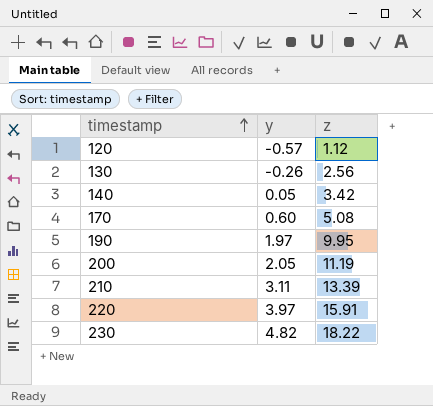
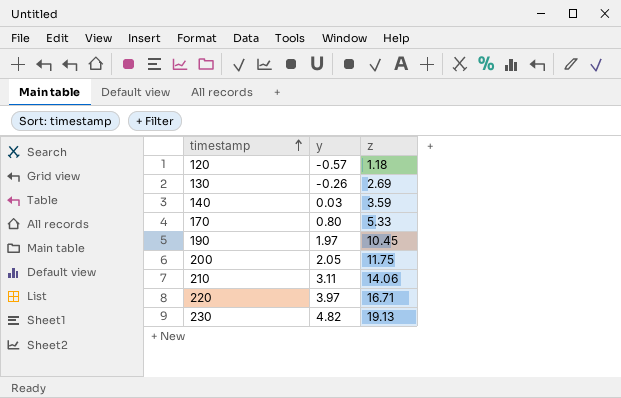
120 | z: 1.12 -> 1.18
130 | z: 2.56 -> 2.69
140 | y: 0.05 -> 0.03
140 | z: 3.42 -> 3.59
170 | y: 0.60 -> 0.80
170 | z: 5.08 -> 5.33
190 | z: 9.95 -> 10.45
200 | z: 11.19 -> 11.75
210 | z: 13.39 -> 14.06
220 | z: 15.91 -> 16.71
230 | z: 18.22 -> 19.13

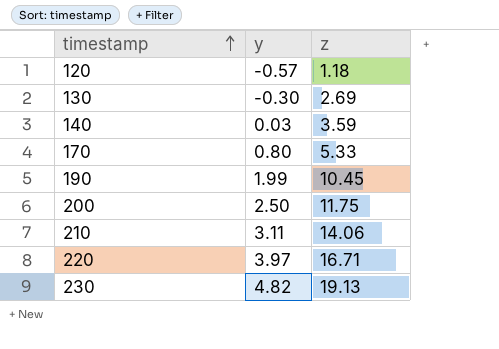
130 | y: -0.26 -> -0.30
190 | y: 1.97 -> 1.99
200 | y: 2.05 -> 2.50

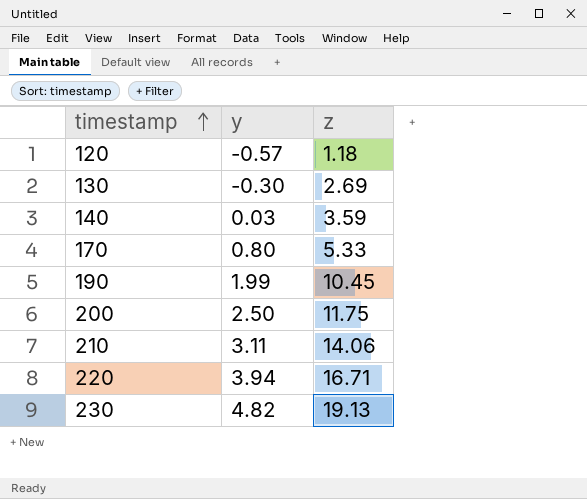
220 | y: 3.97 -> 3.94

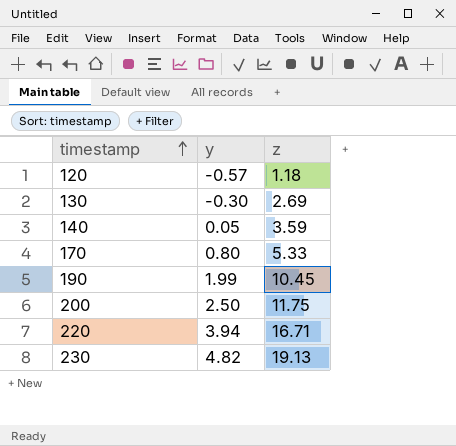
row 210: 3.11 | 14.06 -> none
140 | y: 0.03 -> 0.05

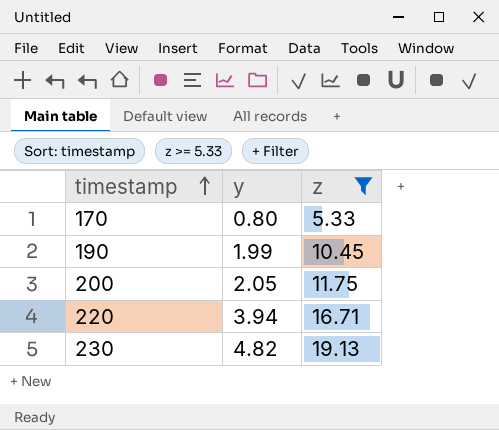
filter: none -> z >= 5.33
200 | y: 2.50 -> 2.05

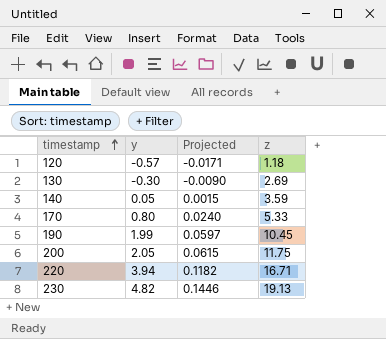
filter: z >= 5.33 -> none
column Projected | formula: none -> [y] * 0.03

